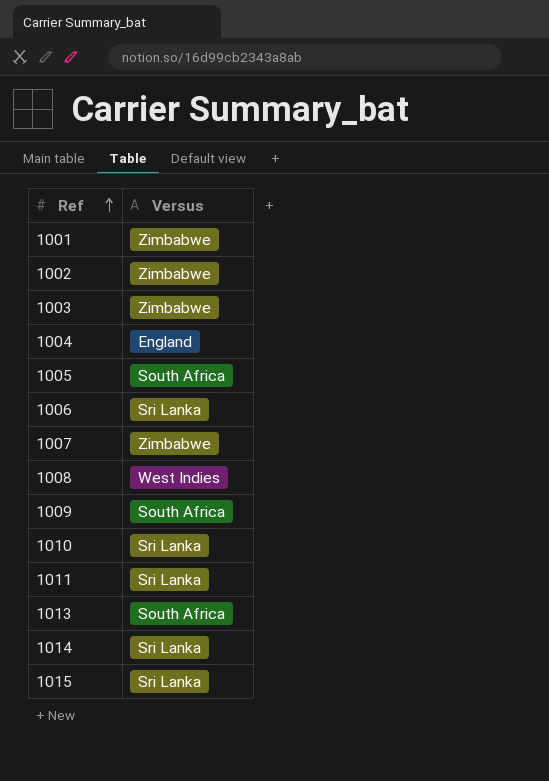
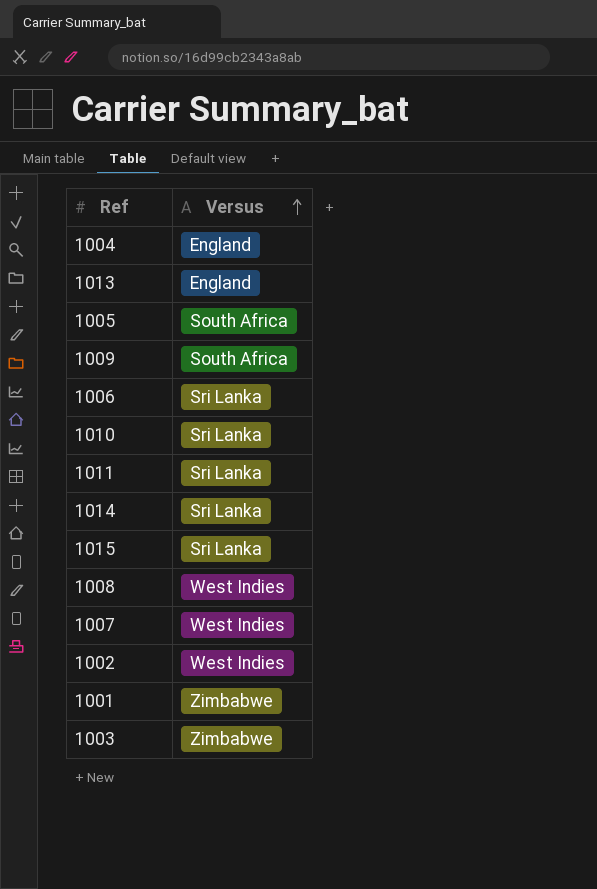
row order: Ref ascending -> Versus ascending
1013 | Versus: South Africa -> England
1007 | Versus: Zimbabwe -> West Indies
1002 | Versus: Zimbabwe -> West Indies

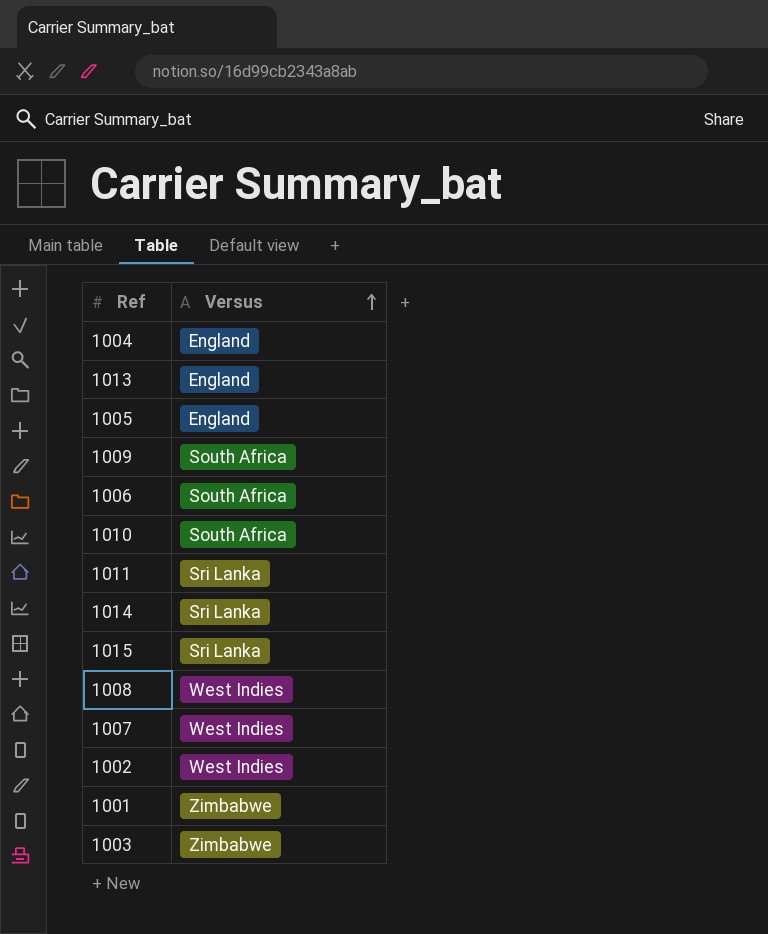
1005 | Versus: South Africa -> England
1006 | Versus: Sri Lanka -> South Africa
1010 | Versus: Sri Lanka -> South Africa

